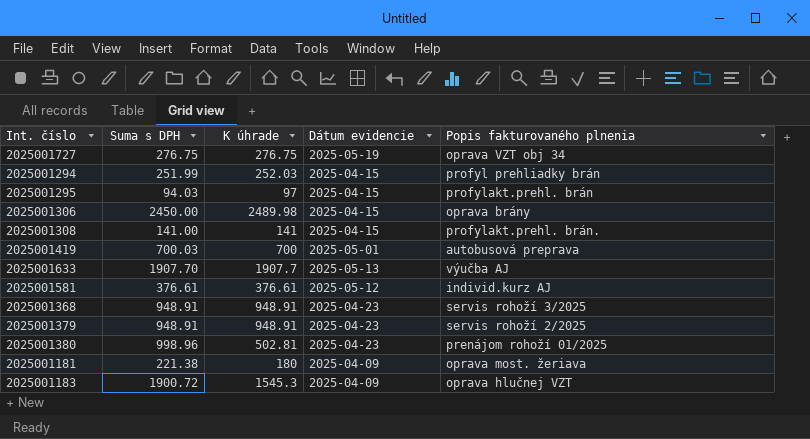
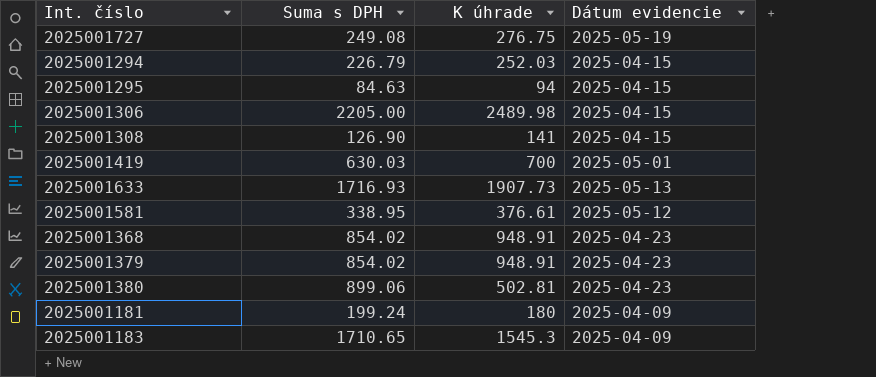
column Popis fakturovaného plnenia | position: 5 -> none
2025001727 | Suma s DPH: 276.75 -> 249.08
2025001294 | Suma s DPH: 251.99 -> 226.79
2025001295 | Suma s DPH: 94.03 -> 84.63
2025001295 | K úhrade: 97 -> 94
2025001306 | Suma s DPH: 2450.00 -> 2205.00
2025001308 | Suma s DPH: 141.00 -> 126.90
2025001419 | Suma s DPH: 700.03 -> 630.03
2025001633 | Suma s DPH: 1907.70 -> 1716.93
2025001633 | K úhrade: 1907.7 -> 1907.73
2025001581 | Suma s DPH: 376.61 -> 338.95
2025001368 | Suma s DPH: 948.91 -> 854.02
2025001379 | Suma s DPH: 948.91 -> 854.02
2025001380 | Suma s DPH: 998.96 -> 899.06
2025001181 | Suma s DPH: 221.38 -> 199.24
2025001183 | Suma s DPH: 1900.72 -> 1710.65

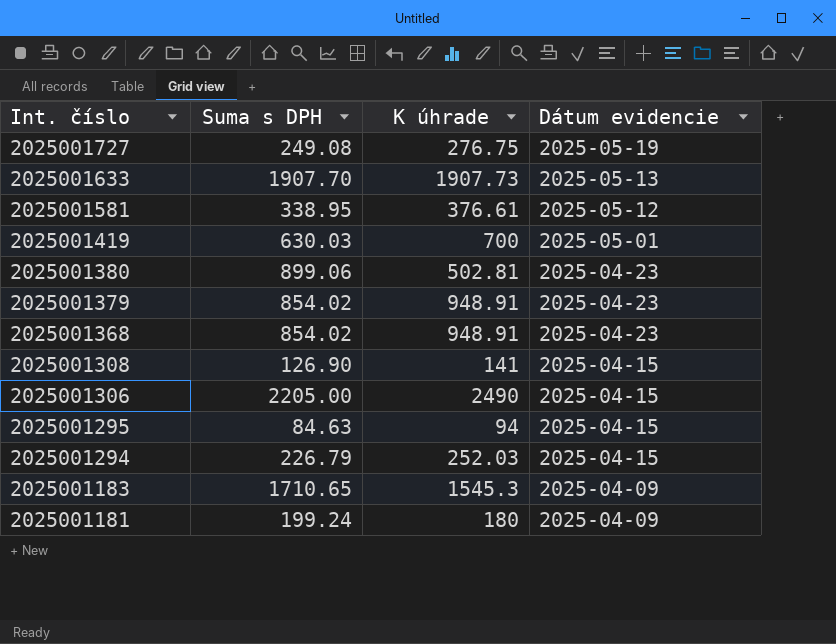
row order: none -> Int. číslo descending
2025001633 | Suma s DPH: 1716.93 -> 1907.70
2025001306 | K úhrade: 2489.98 -> 2490

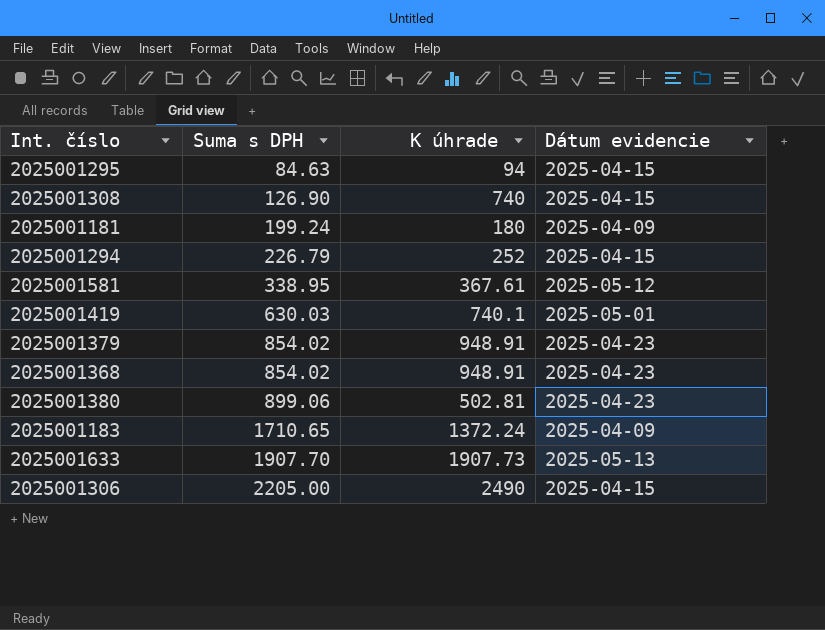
row order: Int. číslo descending -> Suma s DPH ascending
row 2025001727: 249.08 | 276.75 | 2025-05-19 -> none
2025001308 | K úhrade: 141 -> 740
2025001294 | K úhrade: 252.03 -> 252
2025001581 | K úhrade: 376.61 -> 367.61
2025001419 | K úhrade: 700 -> 740.1
2025001183 | K úhrade: 1545.3 -> 1372.24

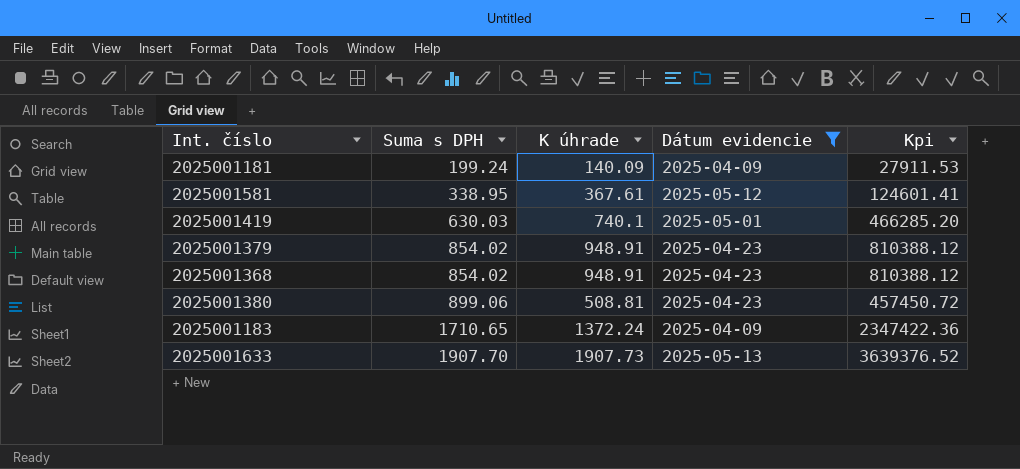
filter: none -> Dátum evidencie != 2025-04-15
column Kpi | formula: none -> [Suma s DPH] * [K úhrade]
2025001181 | K úhrade: 180 -> 140.09
2025001380 | K úhrade: 502.81 -> 508.81

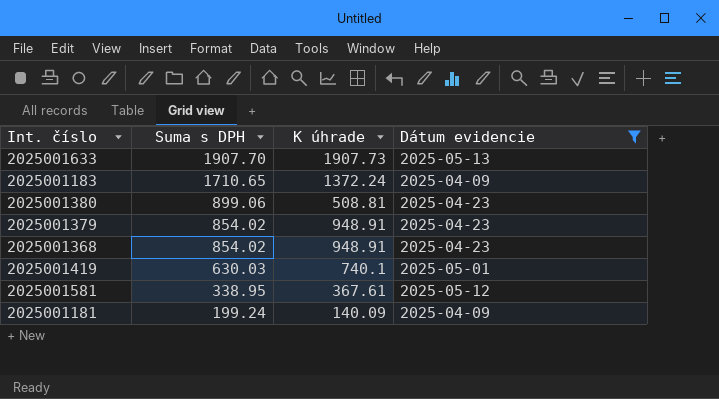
row order: Suma s DPH ascending -> Suma s DPH descending
column Kpi | formula: [Suma s DPH] * [K úhrade] -> none

